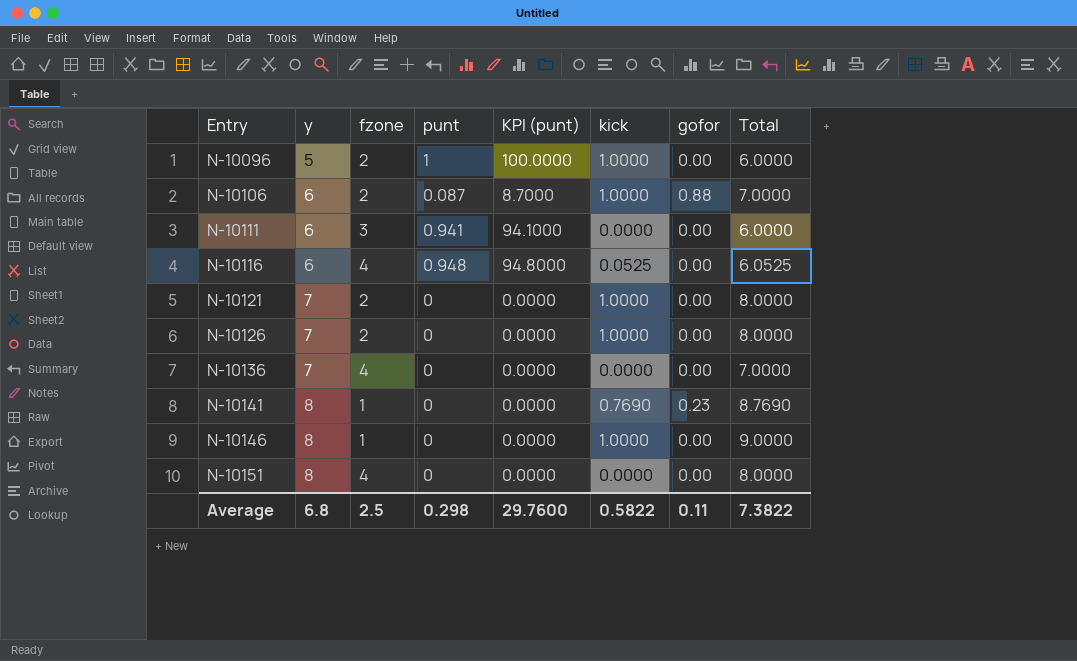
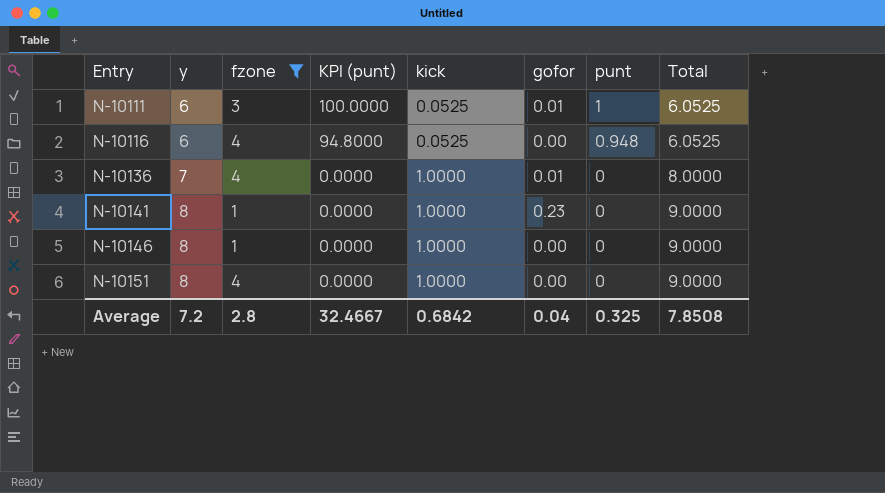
filter: none -> fzone != 2
column punt | position: 4 -> 7
N-10111 | KPI (punt): 94.1000 -> 100.0000
N-10111 | kick: 0.0000 -> 0.0525
N-10111 | gofor: 0.00 -> 0.01
N-10111 | punt: 0.941 -> 1
N-10111 | Total: 6.0000 -> 6.0525
N-10136 | kick: 0.0000 -> 1.0000
N-10136 | gofor: 0.00 -> 0.01
N-10136 | Total: 7.0000 -> 8.0000
N-10141 | kick: 0.7690 -> 1.0000
N-10141 | Total: 8.7690 -> 9.0000
N-10151 | kick: 0.0000 -> 1.0000
N-10151 | Total: 8.0000 -> 9.0000
Average | y: 6.8 -> 7.2
Average | fzone: 2.5 -> 2.8
Average | KPI (punt): 29.7600 -> 32.4667
Average | kick: 0.5822 -> 0.6842
Average | gofor: 0.11 -> 0.04
Average | punt: 0.298 -> 0.325
Average | Total: 7.3822 -> 7.8508

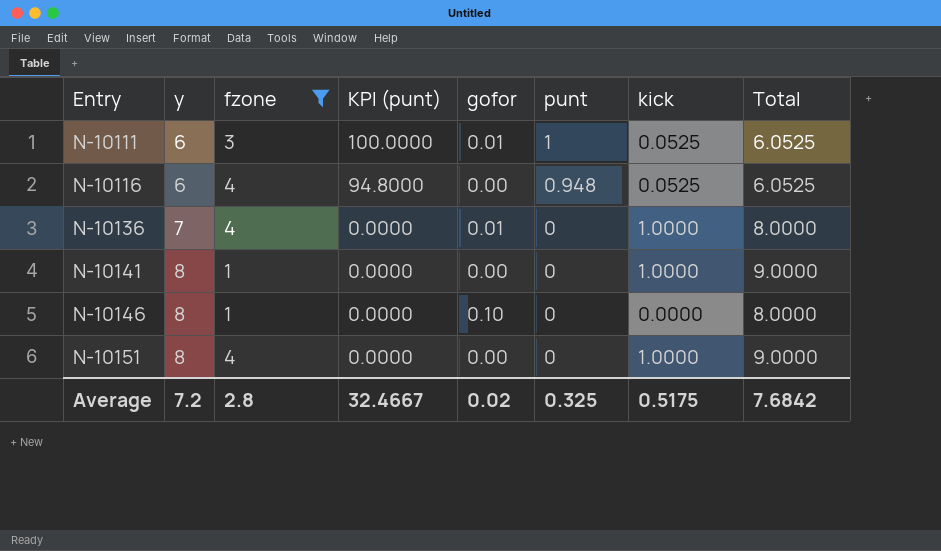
column kick | position: 5 -> 7
N-10141 | gofor: 0.23 -> 0.00
N-10146 | gofor: 0.00 -> 0.10
N-10146 | kick: 1.0000 -> 0.0000
N-10146 | Total: 9.0000 -> 8.0000
Average | gofor: 0.04 -> 0.02
Average | kick: 0.6842 -> 0.5175
Average | Total: 7.8508 -> 7.6842

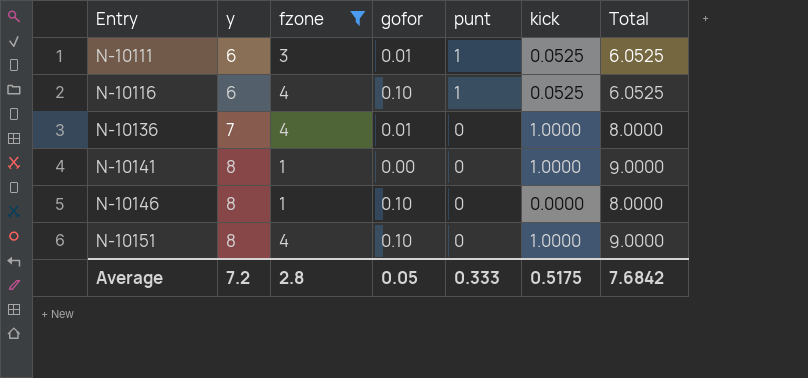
column KPI (punt) | formula: [punt] * 100 -> none
N-10116 | gofor: 0.00 -> 0.10
N-10116 | punt: 0.948 -> 1
N-10151 | gofor: 0.00 -> 0.10
Average | gofor: 0.02 -> 0.05
Average | punt: 0.325 -> 0.333

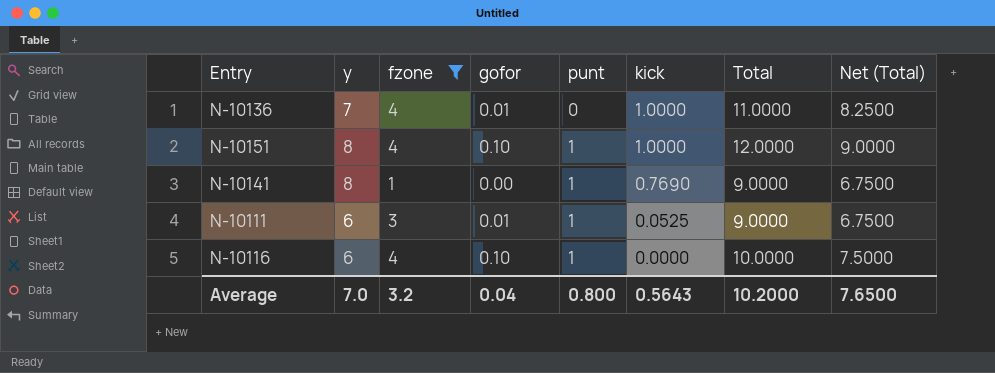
row order: Entry ascending -> punt ascending
column Total | formula: [y] + [kick] -> [y] + [fzone]
column Net (Total) | formula: none -> [Total] * 0.75
row N-10146: 8 | 1 | 0.10 | 0 | 0.0000 | 8.0000 -> none
N-10151 | punt: 0 -> 1
N-10141 | punt: 0 -> 1
N-10141 | kick: 1.0000 -> 0.7690
N-10116 | kick: 0.0525 -> 0.0000
Average | y: 7.2 -> 7.0
Average | fzone: 2.8 -> 3.2
Average | gofor: 0.05 -> 0.04
Average | punt: 0.333 -> 0.800
Average | kick: 0.5175 -> 0.5643
Average | Total: 7.6842 -> 10.2000

